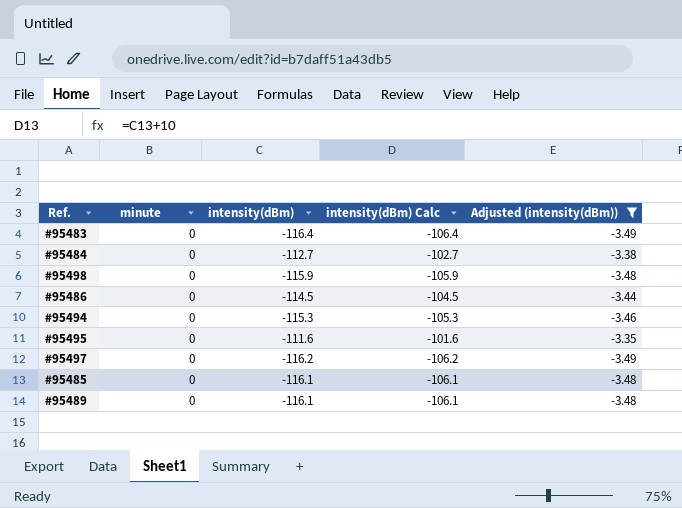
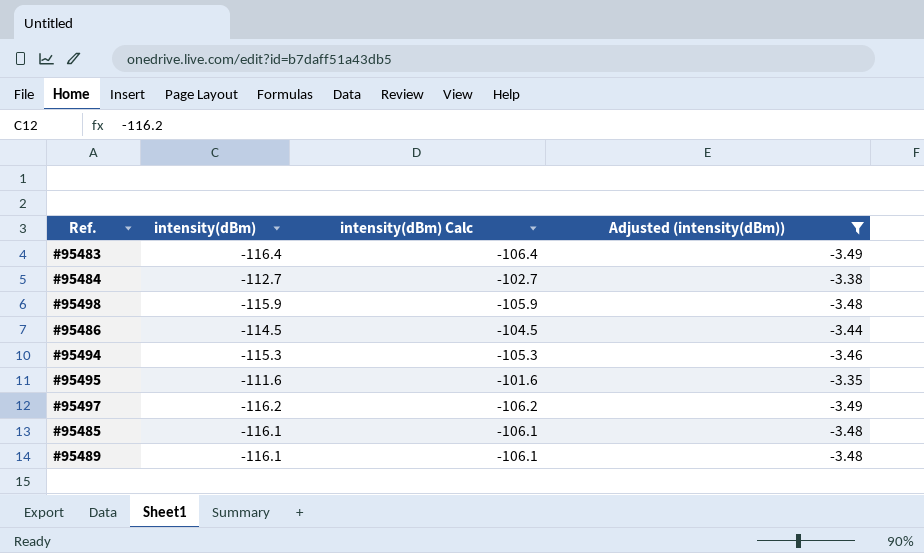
column minute | position: 2 -> none

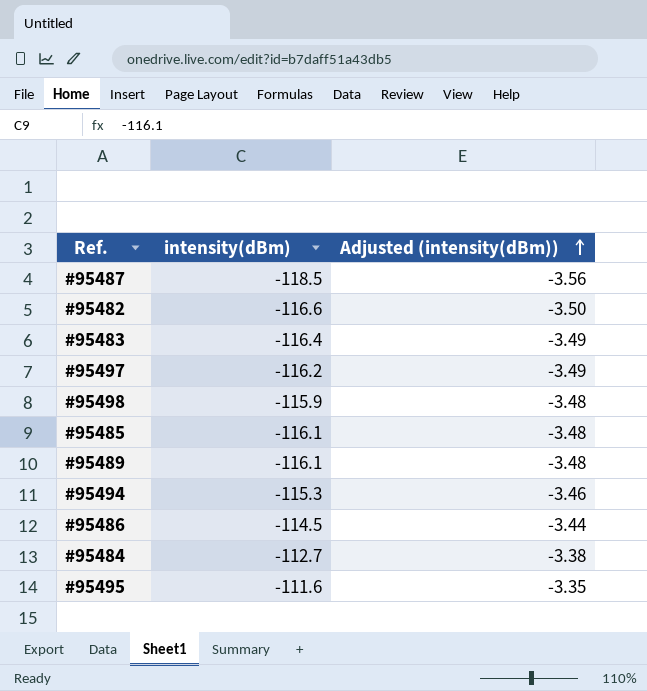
filter: Adjusted (intensity(dBm)) >= -3.49 -> none
row order: none -> Adjusted (intensity(dBm)) ascending
column intensity(dBm) Calc | formula: [intensity(dBm)] + 10 -> none

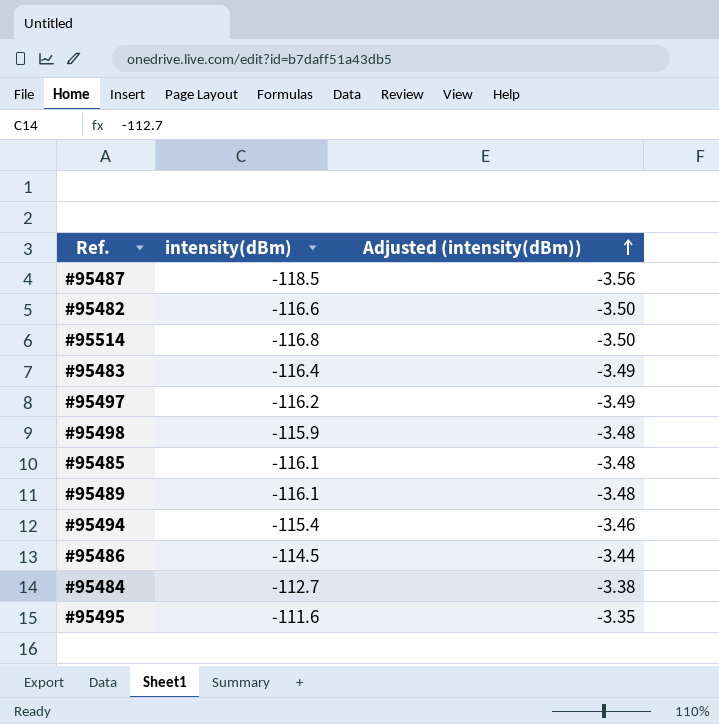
row #95514: none -> -116.8 | -3.50
#95494 | intensity(dBm): -115.3 -> -115.4

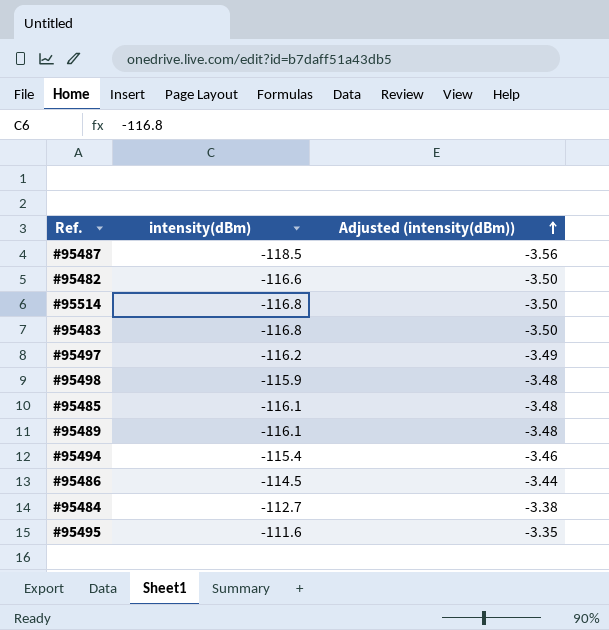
#95483 | intensity(dBm): -116.4 -> -116.8
#95483 | Adjusted (intensity(dBm)): -3.49 -> -3.50

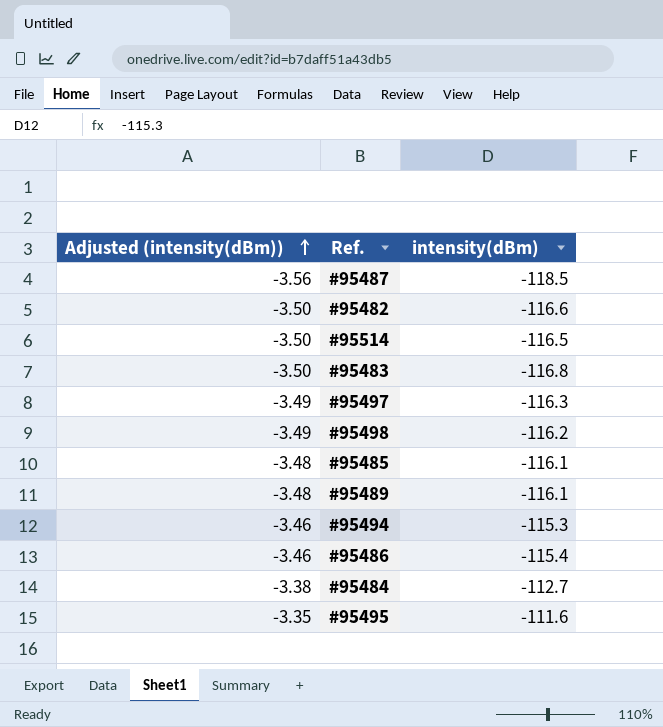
column Adjusted (intensity(dBm)) | position: 3 -> 1
#95514 | intensity(dBm): -116.8 -> -116.5
#95497 | intensity(dBm): -116.2 -> -116.3
#95498 | Adjusted (intensity(dBm)): -3.48 -> -3.49
#95498 | intensity(dBm): -115.9 -> -116.2
#95494 | intensity(dBm): -115.4 -> -115.3
#95486 | Adjusted (intensity(dBm)): -3.44 -> -3.46
#95486 | intensity(dBm): -114.5 -> -115.4

